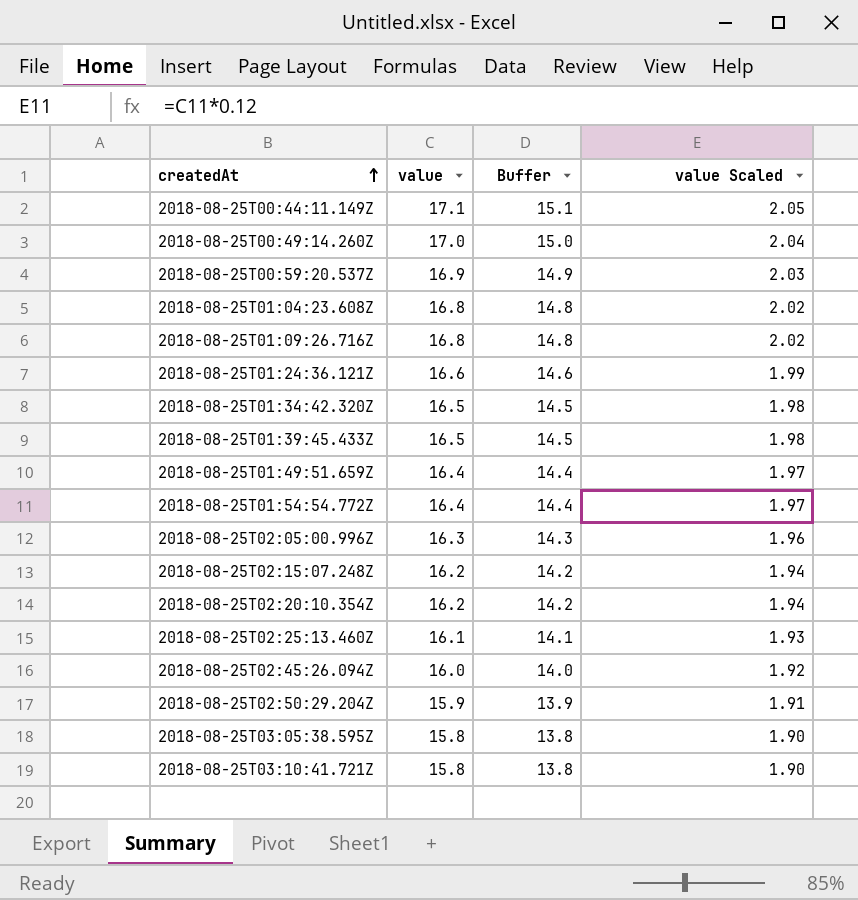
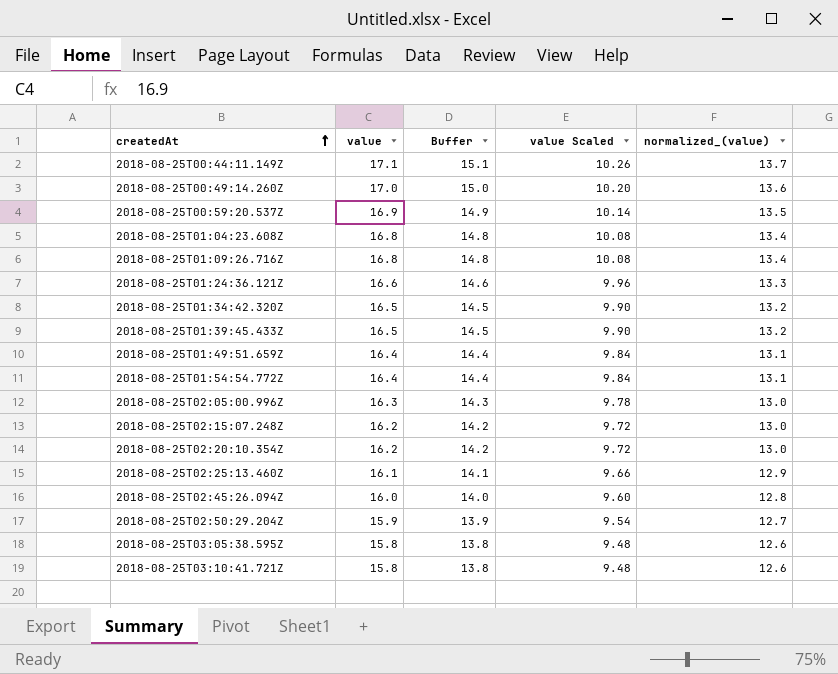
column value Scaled | formula: [value] * 0.12 -> [value] * 0.6
column normalized_(value) | formula: none -> [value] * 0.8

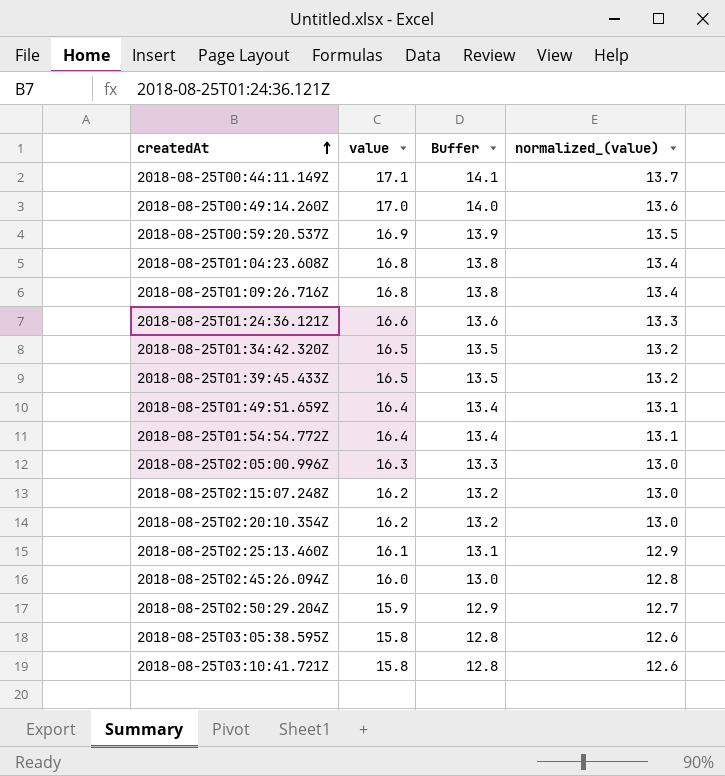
column value Scaled | formula: [value] * 0.6 -> none
column Buffer | formula: [value] - 2 -> [value] - 3

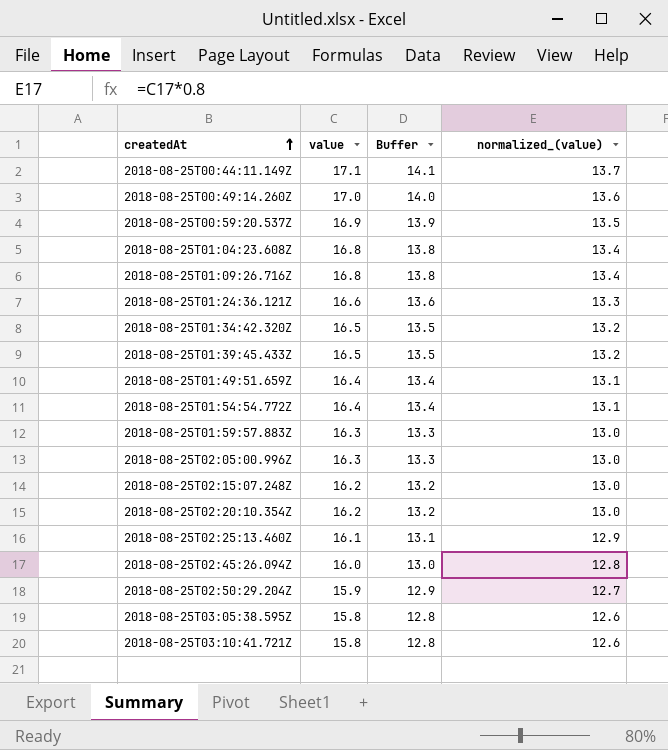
row 2018-08-25T01:59:57.883Z: none -> 16.3 | 13.3 | 13.0

